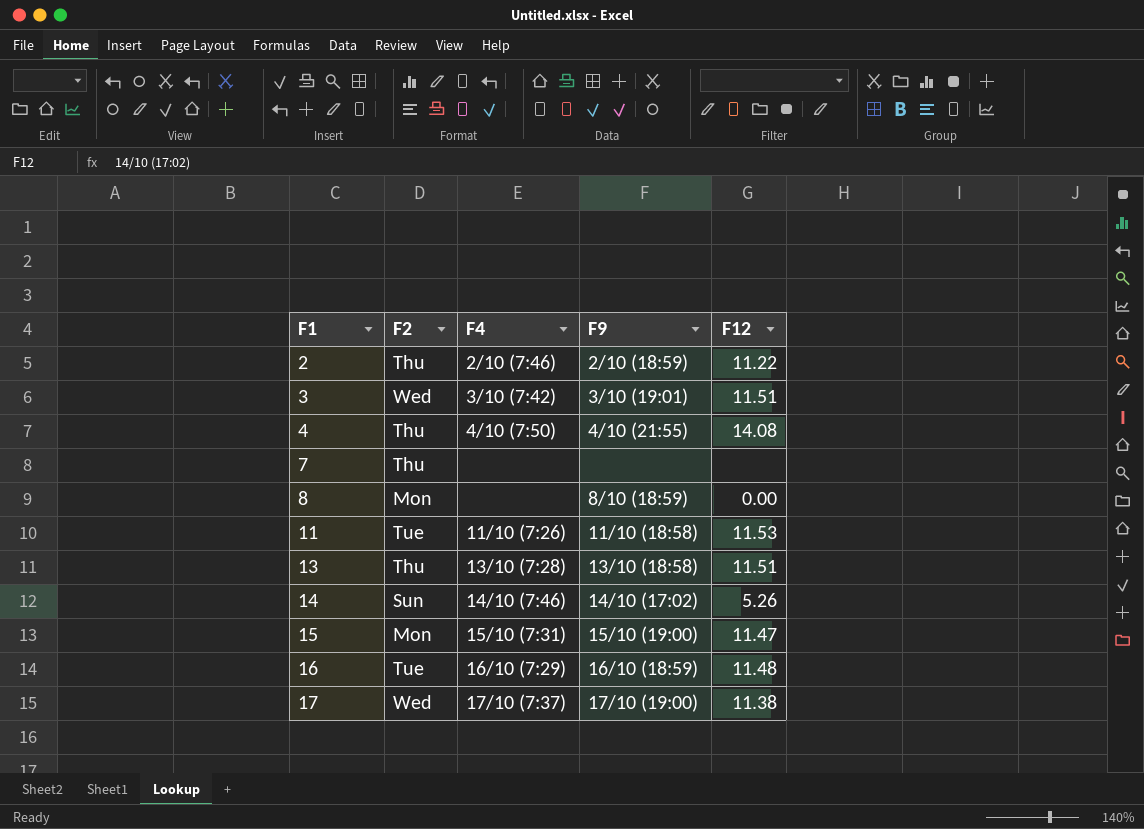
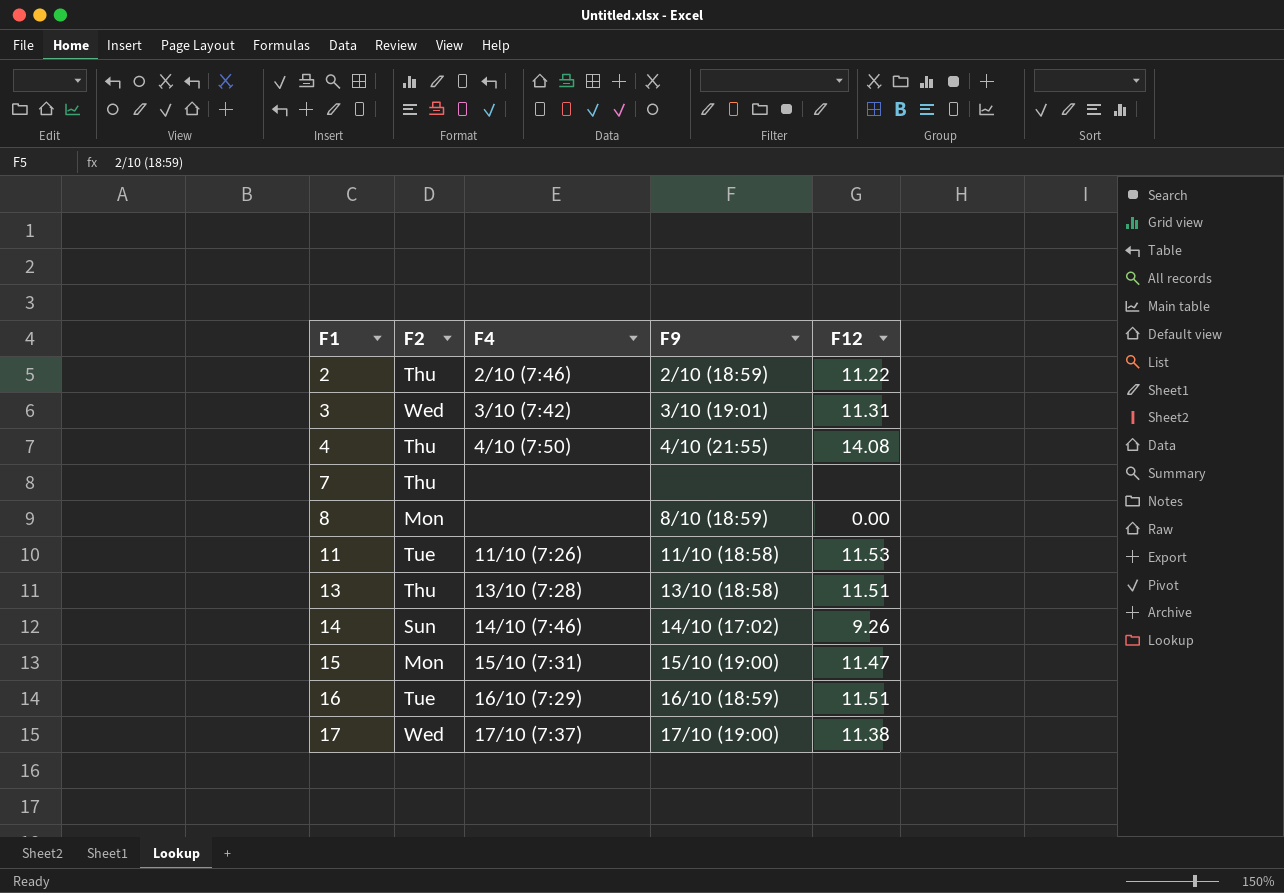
3 | F12: 11.51 -> 11.31
14 | F12: 5.26 -> 9.26
16 | F12: 11.48 -> 11.51

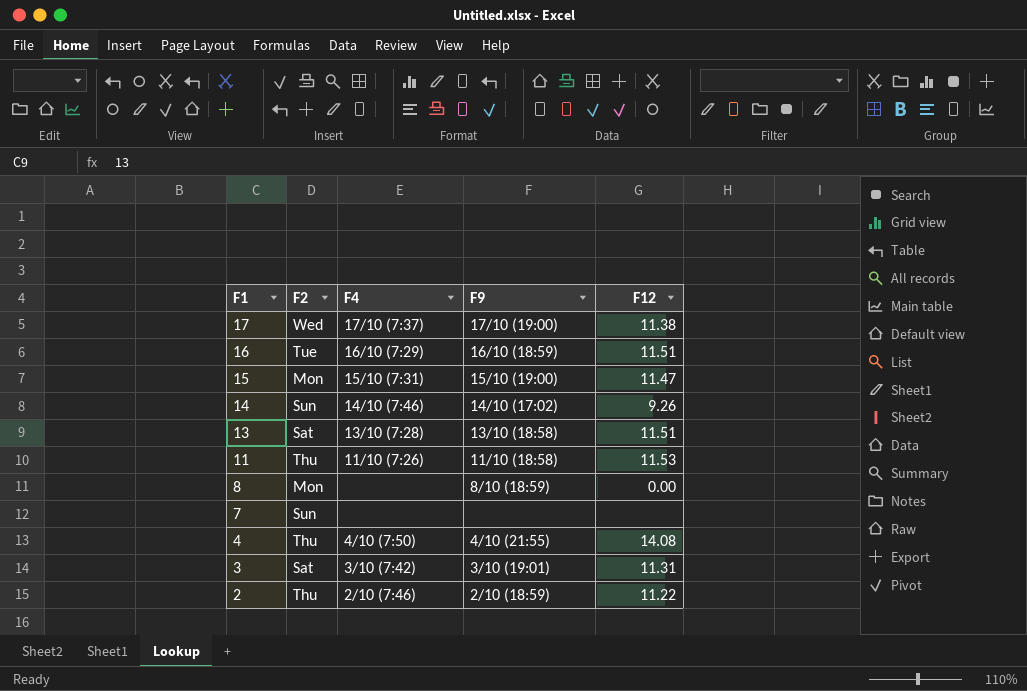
row order: F1 ascending -> F1 descending
13 | F2: Thu -> Sat
11 | F2: Tue -> Thu
7 | F2: Thu -> Sun
3 | F2: Wed -> Sat

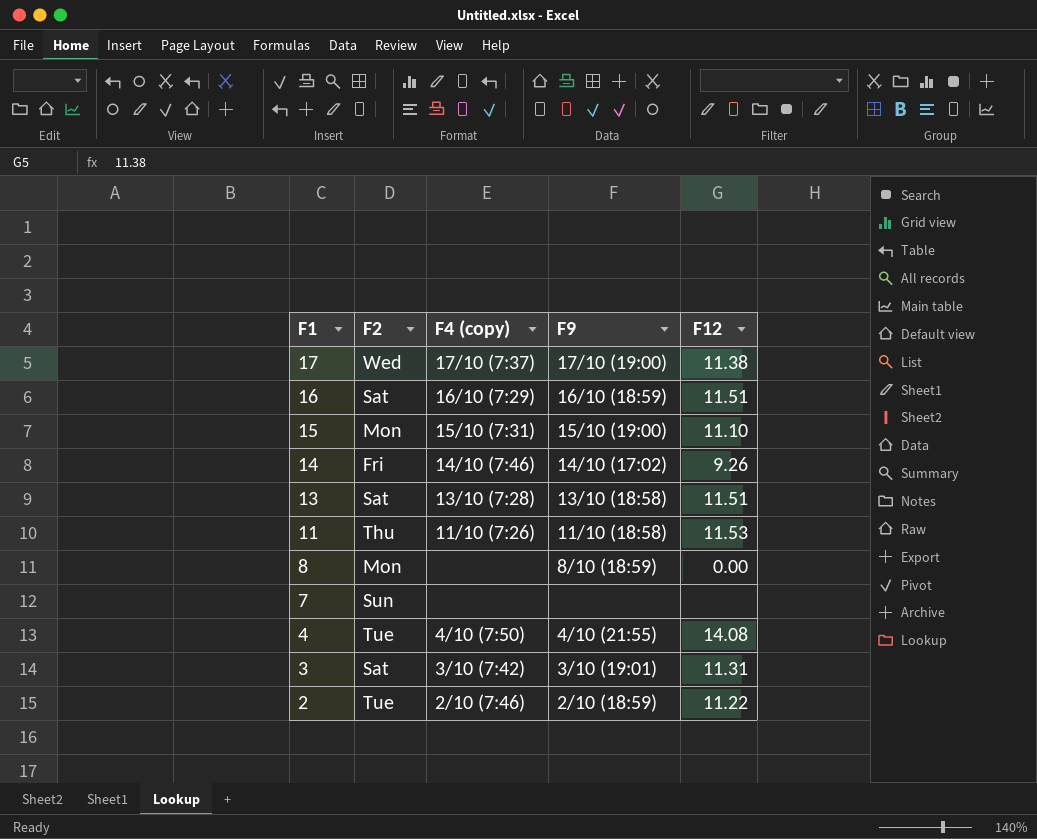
column name: F4 -> F4 (copy)
16 | F2: Tue -> Sat
15 | F12: 11.47 -> 11.10
14 | F2: Sun -> Fri
4 | F2: Thu -> Tue
2 | F2: Thu -> Tue

